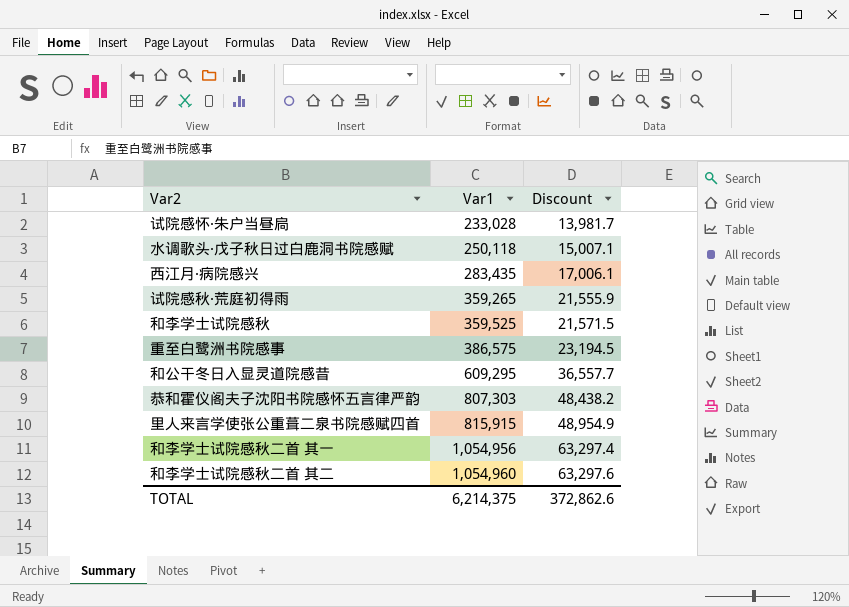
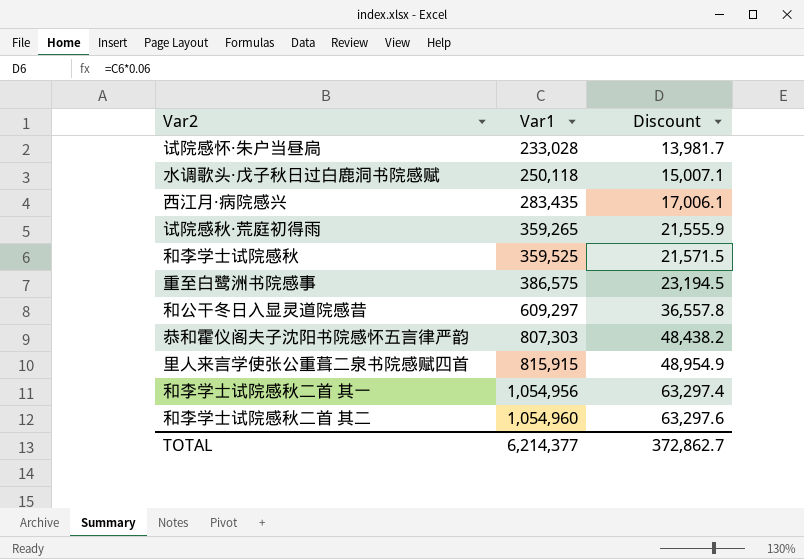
和公干冬日入显灵道院感昔 | Var1: 609,295 -> 609,297
和公干冬日入显灵道院感昔 | Discount: 36,557.7 -> 36,557.8
TOTAL | Var1: 6,214,375 -> 6,214,377
TOTAL | Discount: 372,862.6 -> 372,862.7

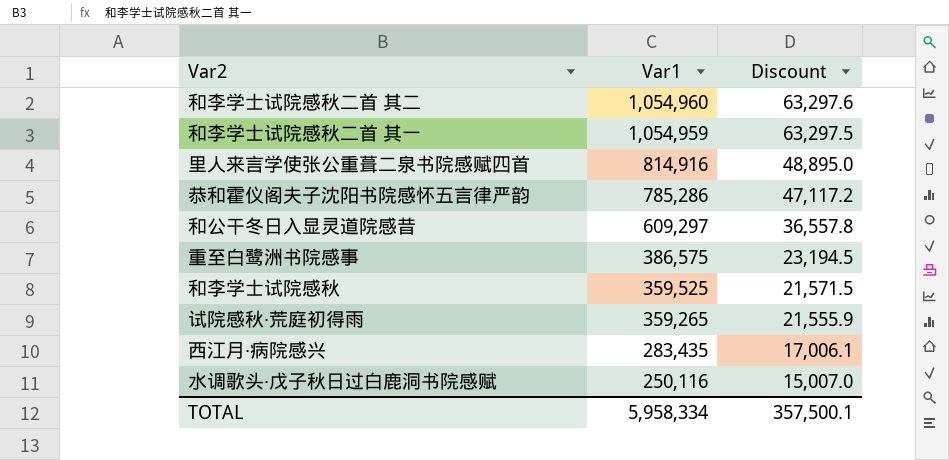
row order: Var1 ascending -> Var1 descending
row 试院感怀·朱户当昼扃: 233,028 | 13,981.7 -> none
和李学士试院感秋二首 其一 | Var1: 1,054,956 -> 1,054,959
和李学士试院感秋二首 其一 | Discount: 63,297.4 -> 63,297.5
里人来言学使张公重葺二泉书院感赋四首 | Var1: 815,915 -> 814,916
里人来言学使张公重葺二泉书院感赋四首 | Discount: 48,954.9 -> 48,895.0
恭和霍仪阁夫子沈阳书院感怀五言律严韵 | Var1: 807,303 -> 785,286
恭和霍仪阁夫子沈阳书院感怀五言律严韵 | Discount: 48,438.2 -> 47,117.2
水调歌头·戊子秋日过白鹿洞书院感赋 | Var1: 250,118 -> 250,116
水调歌头·戊子秋日过白鹿洞书院感赋 | Discount: 15,007.1 -> 15,007.0
TOTAL | Var1: 6,214,377 -> 5,958,334
TOTAL | Discount: 372,862.7 -> 357,500.1

